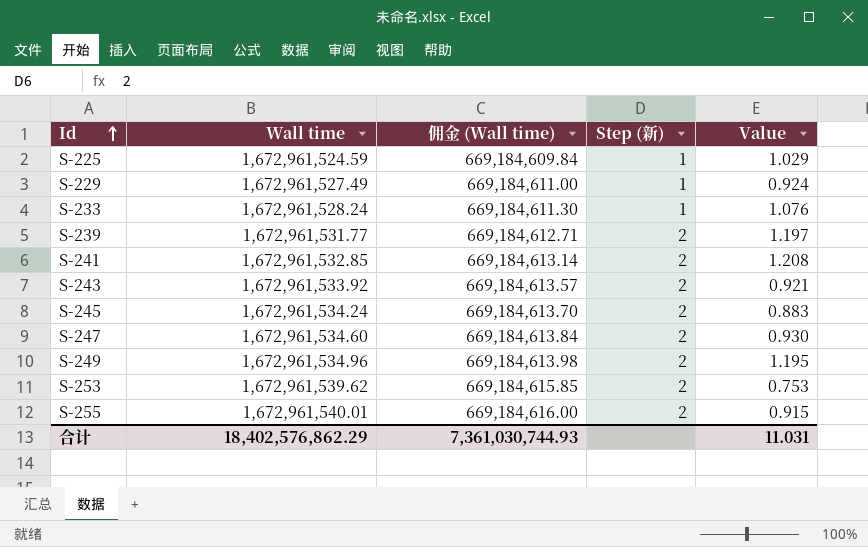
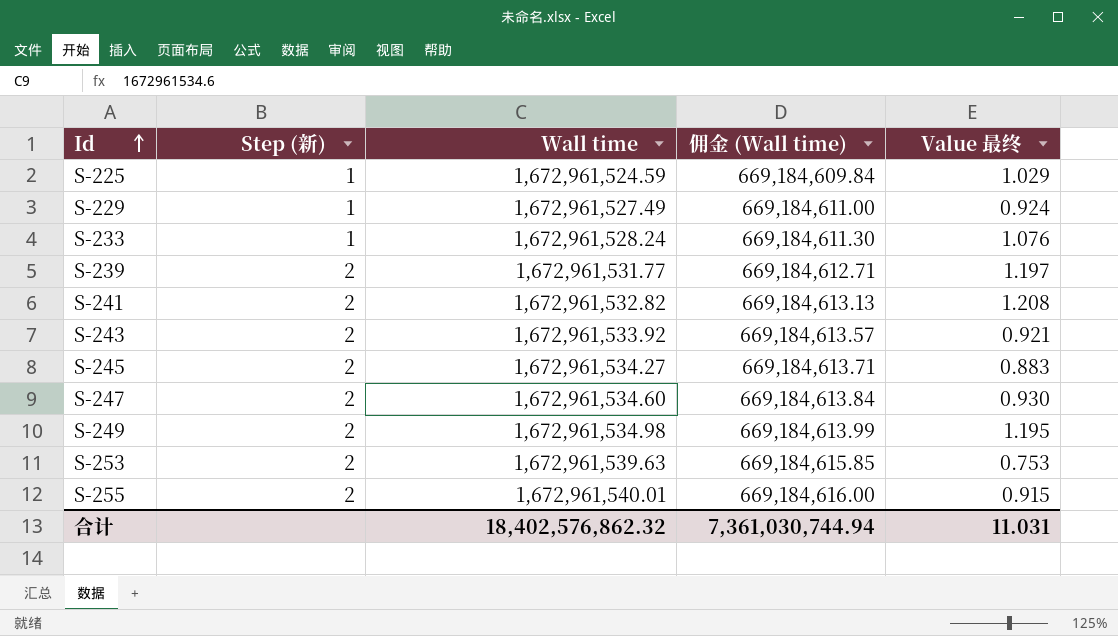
column Step (新) | position: 4 -> 2
column name: Value -> Value 最终
S-241 | Wall time: 1,672,961,532.85 -> 1,672,961,532.82
S-241 | 佣金 (Wall time): 669,184,613.14 -> 669,184,613.13
S-245 | Wall time: 1,672,961,534.24 -> 1,672,961,534.27
S-245 | 佣金 (Wall time): 669,184,613.70 -> 669,184,613.71
S-249 | Wall time: 1,672,961,534.96 -> 1,672,961,534.98
S-249 | 佣金 (Wall time): 669,184,613.98 -> 669,184,613.99
S-253 | Wall time: 1,672,961,539.62 -> 1,672,961,539.63
合计 | Wall time: 18,402,576,862.29 -> 18,402,576,862.32
合计 | 佣金 (Wall time): 7,361,030,744.93 -> 7,361,030,744.94

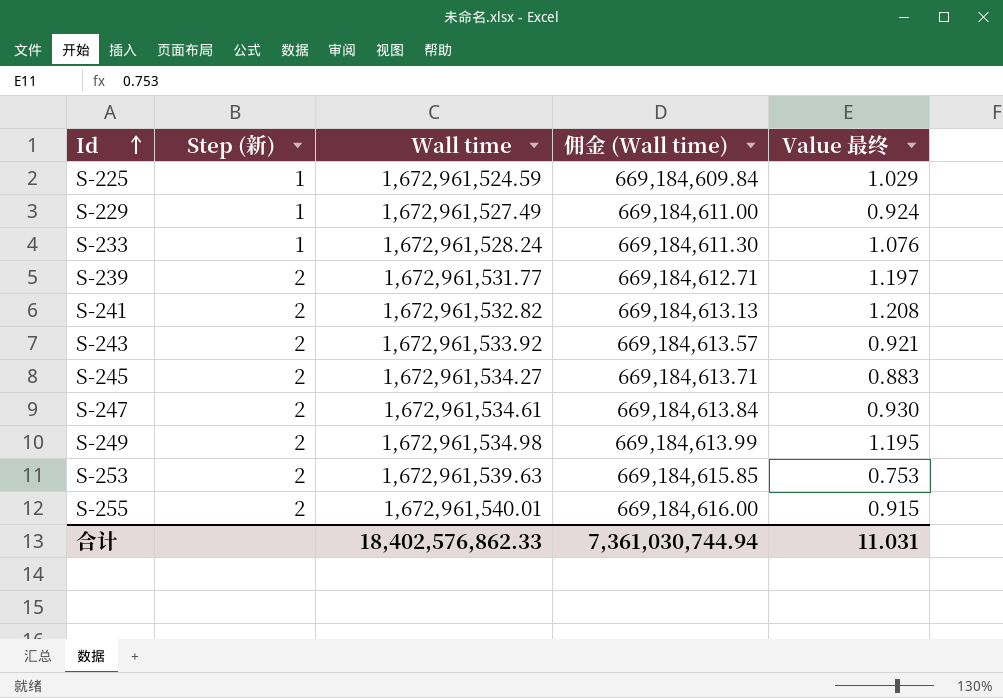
S-247 | Wall time: 1,672,961,534.60 -> 1,672,961,534.61
合计 | Wall time: 18,402,576,862.32 -> 18,402,576,862.33

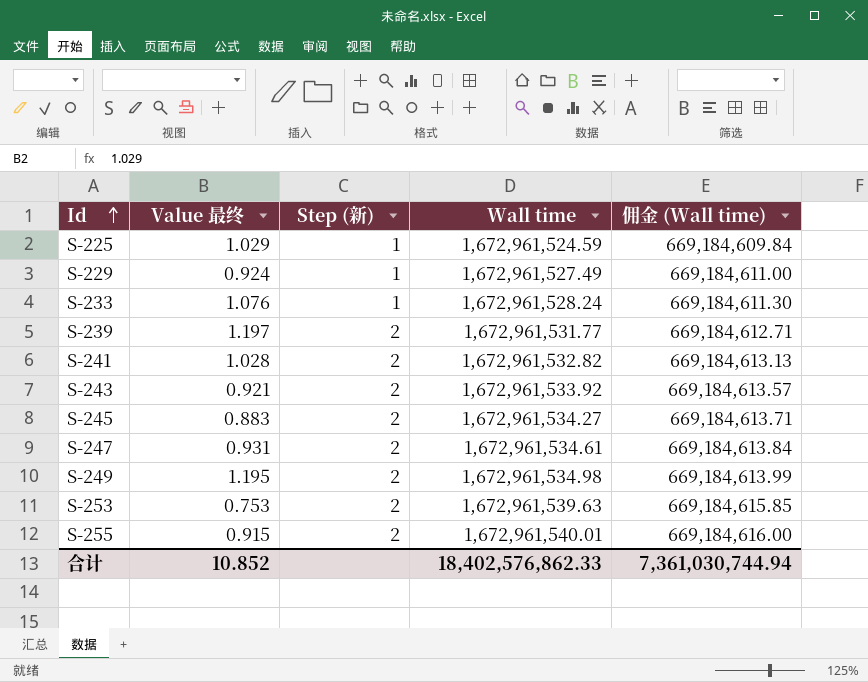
column Value 最终 | position: 5 -> 2
S-241 | Value 最终: 1.208 -> 1.028
S-247 | Value 最终: 0.930 -> 0.931
合计 | Value 最终: 11.031 -> 10.852

